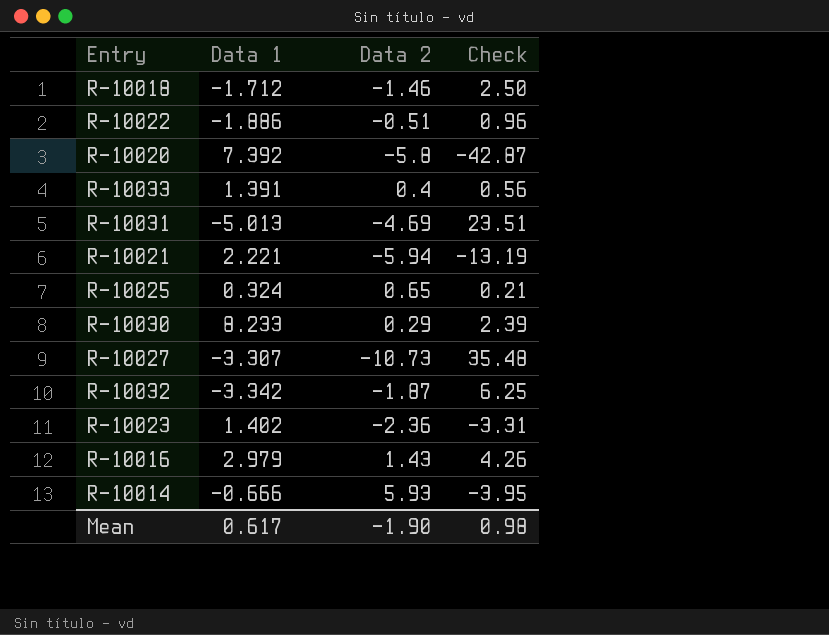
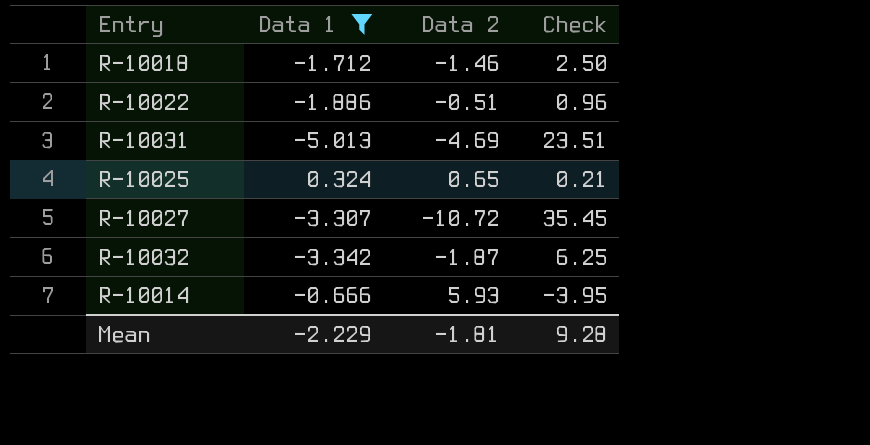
filter: none -> Data 1 <= 0.324
R-10027 | Data 2: -10.73 -> -10.72
R-10027 | Check: 35.48 -> 35.45
Mean | Data 1: 0.617 -> -2.229
Mean | Data 2: -1.90 -> -1.81
Mean | Check: 0.98 -> 9.28

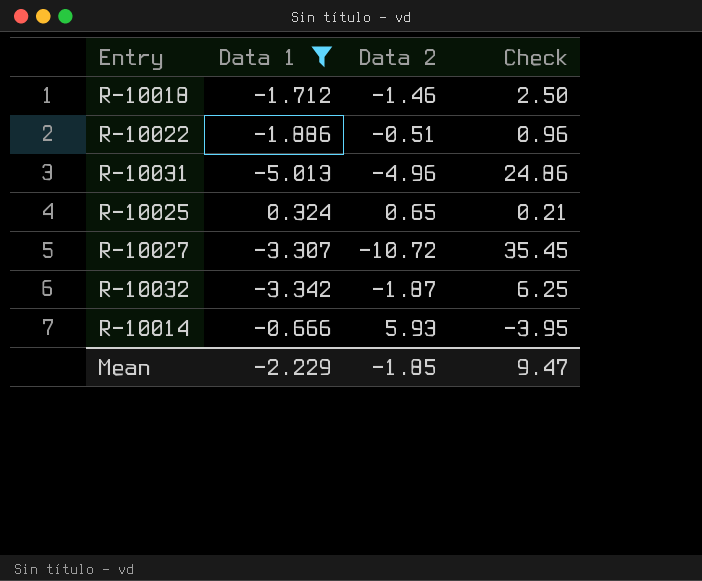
R-10031 | Data 2: -4.69 -> -4.96
R-10031 | Check: 23.51 -> 24.86
Mean | Data 2: -1.81 -> -1.85
Mean | Check: 9.28 -> 9.47

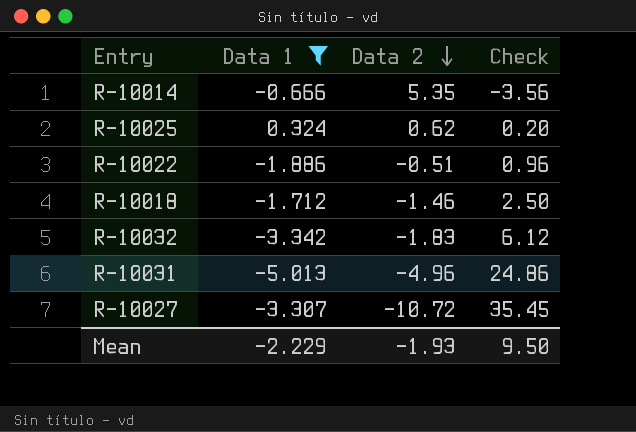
row order: none -> Data 2 descending
R-10014 | Data 2: 5.93 -> 5.35
R-10014 | Check: -3.95 -> -3.56
R-10025 | Data 2: 0.65 -> 0.62
R-10025 | Check: 0.21 -> 0.20
R-10032 | Data 2: -1.87 -> -1.83
R-10032 | Check: 6.25 -> 6.12
Mean | Data 2: -1.85 -> -1.93
Mean | Check: 9.47 -> 9.50

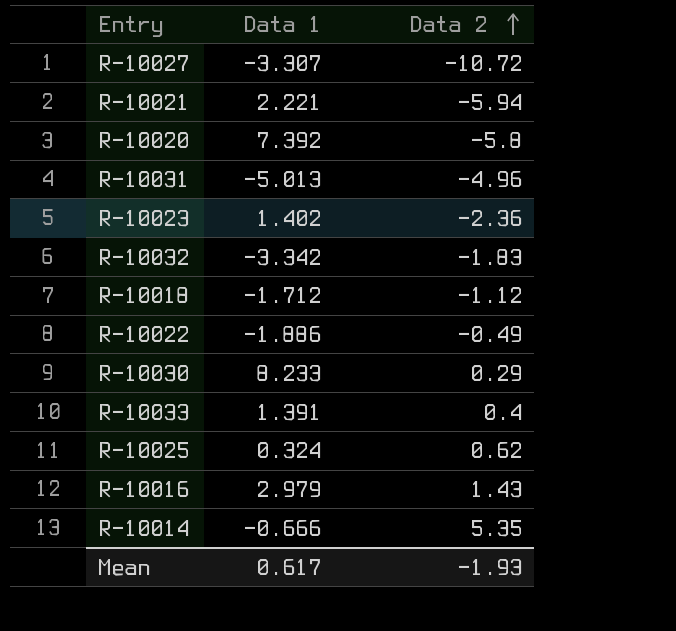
filter: Data 1 <= 0.324 -> none
row order: Data 2 descending -> Data 2 ascending
column Check | formula: [Data 1] * [Data 2] -> none
R-10018 | Data 2: -1.46 -> -1.12
R-10022 | Data 2: -0.51 -> -0.49
Mean | Data 1: -2.229 -> 0.617

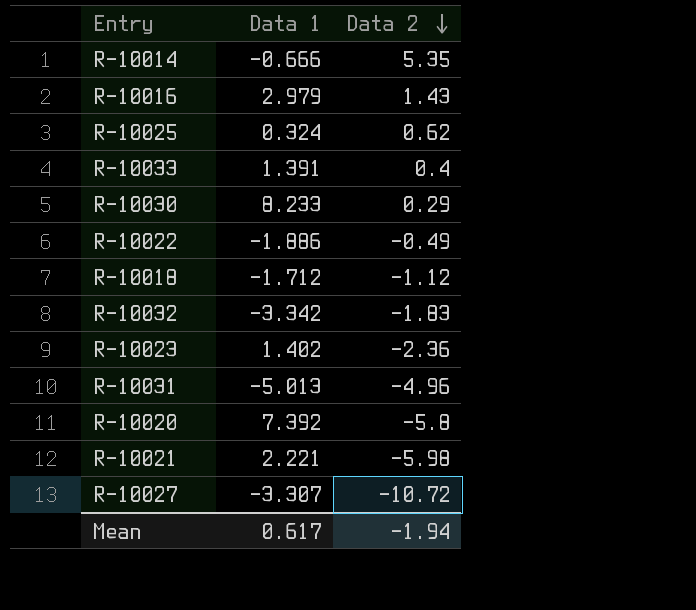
row order: Data 2 ascending -> Data 2 descending
R-10021 | Data 2: -5.94 -> -5.98
Mean | Data 2: -1.93 -> -1.94

